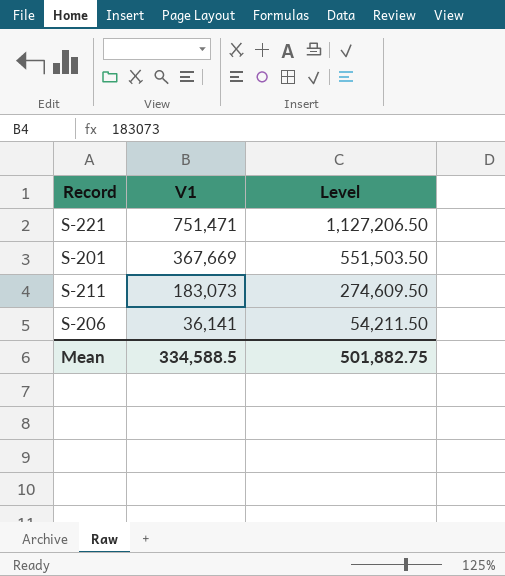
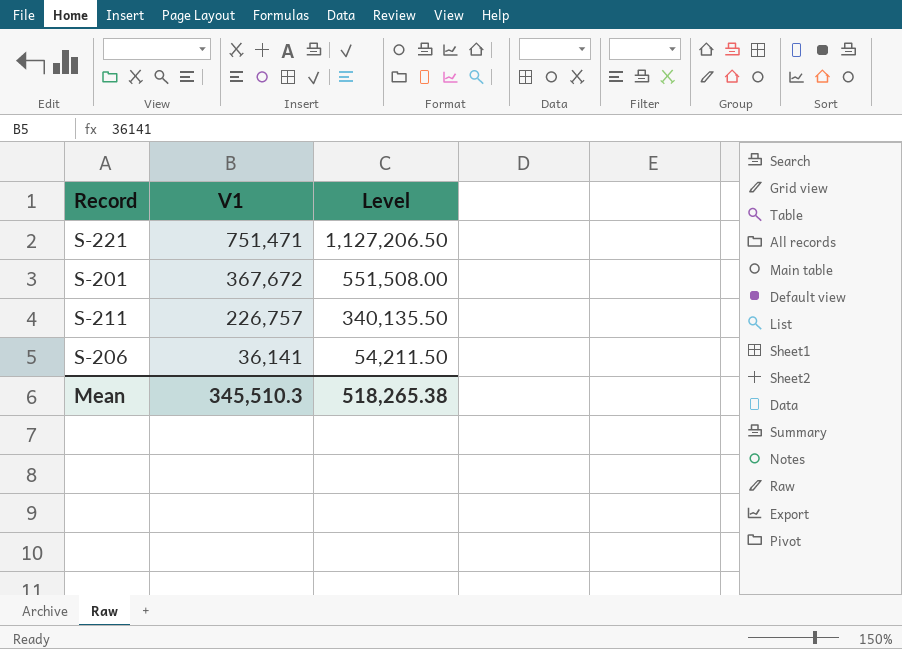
S-201 | V1: 367,669 -> 367,672
S-201 | Level: 551,503.50 -> 551,508.00
S-211 | V1: 183,073 -> 226,757
S-211 | Level: 274,609.50 -> 340,135.50
Mean | V1: 334,588.5 -> 345,510.3
Mean | Level: 501,882.75 -> 518,265.38

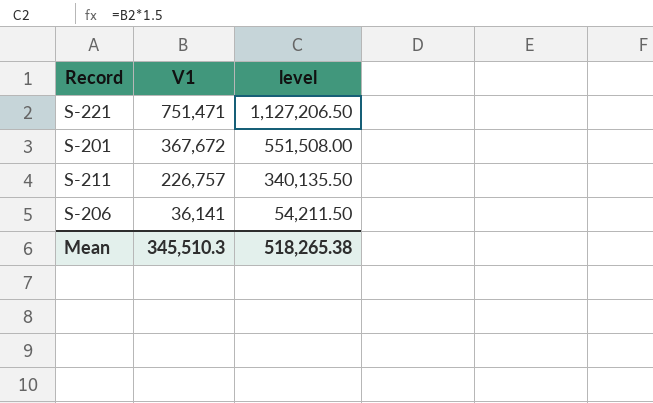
column name: Level -> level

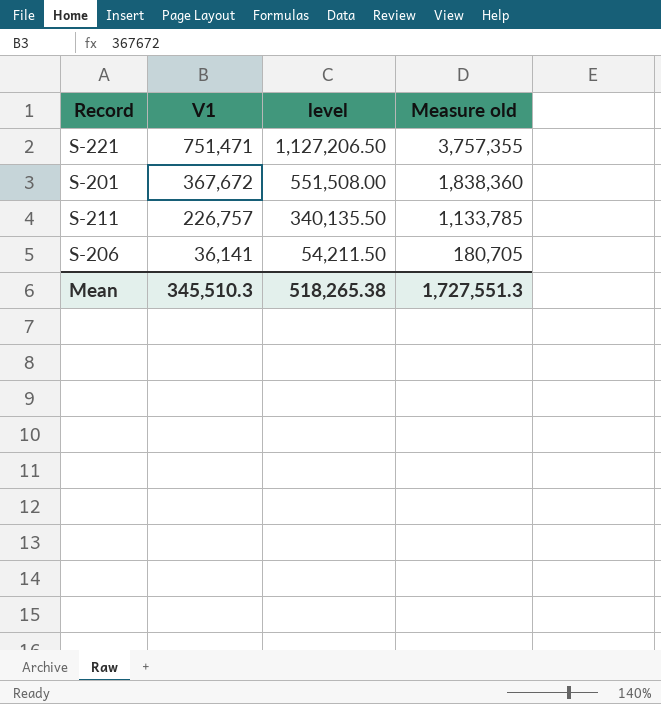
column Measure old | formula: none -> [V1] * 5

